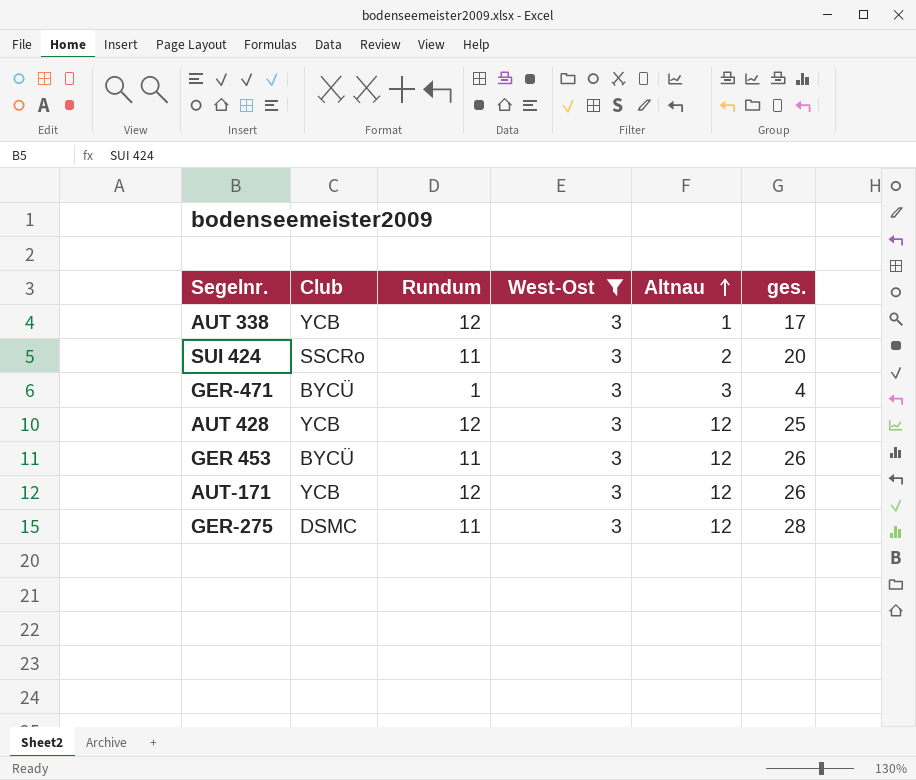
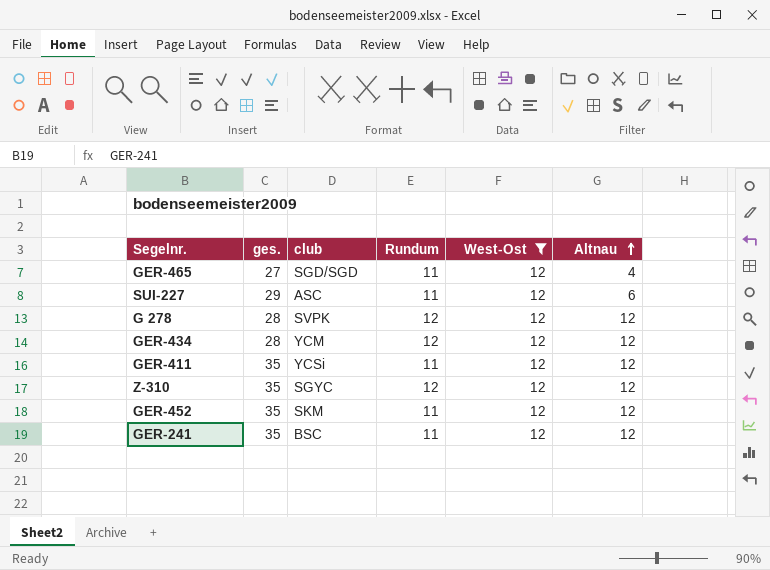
filter: West-Ost = 3 -> West-Ost = 12
column ges. | position: 6 -> 2
column name: Club -> club

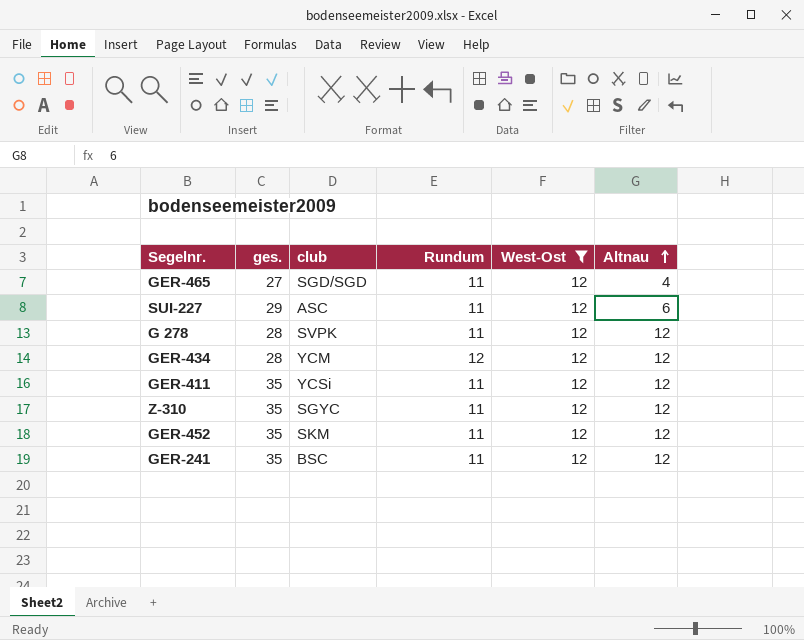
G 278 | Rundum: 12 -> 11
Z-310 | Rundum: 12 -> 11

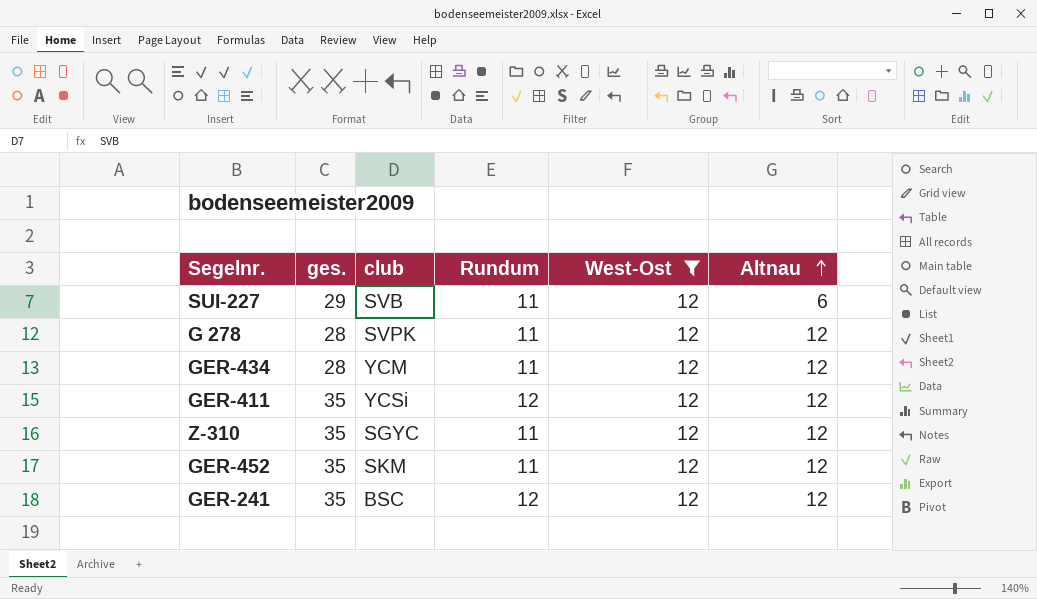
row GER-465: 27 | SGD/SGD | 11 | 12 | 4 -> none
SUI-227 | club: ASC -> SVB
GER-434 | Rundum: 12 -> 11
GER-411 | Rundum: 11 -> 12
GER-241 | Rundum: 11 -> 12

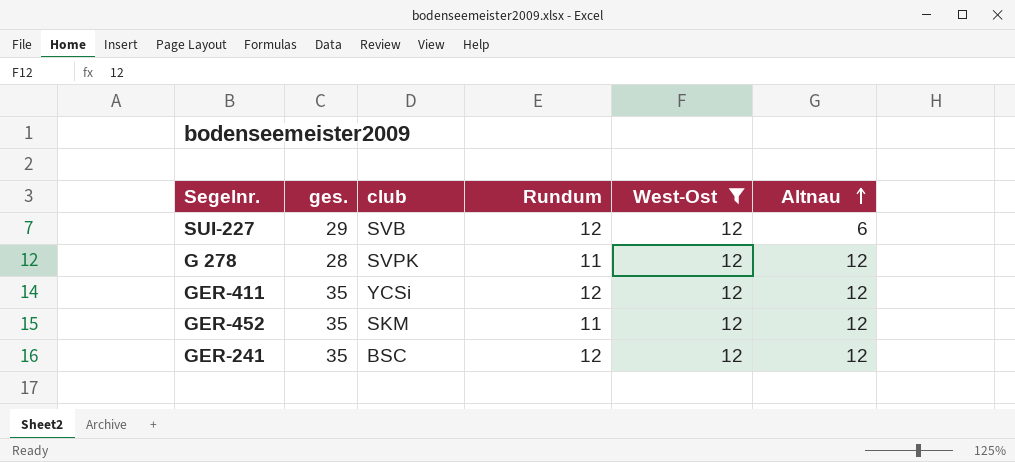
row GER-434: 28 | YCM | 11 | 12 | 12 -> none
row Z-310: 35 | SGYC | 11 | 12 | 12 -> none
SUI-227 | Rundum: 11 -> 12

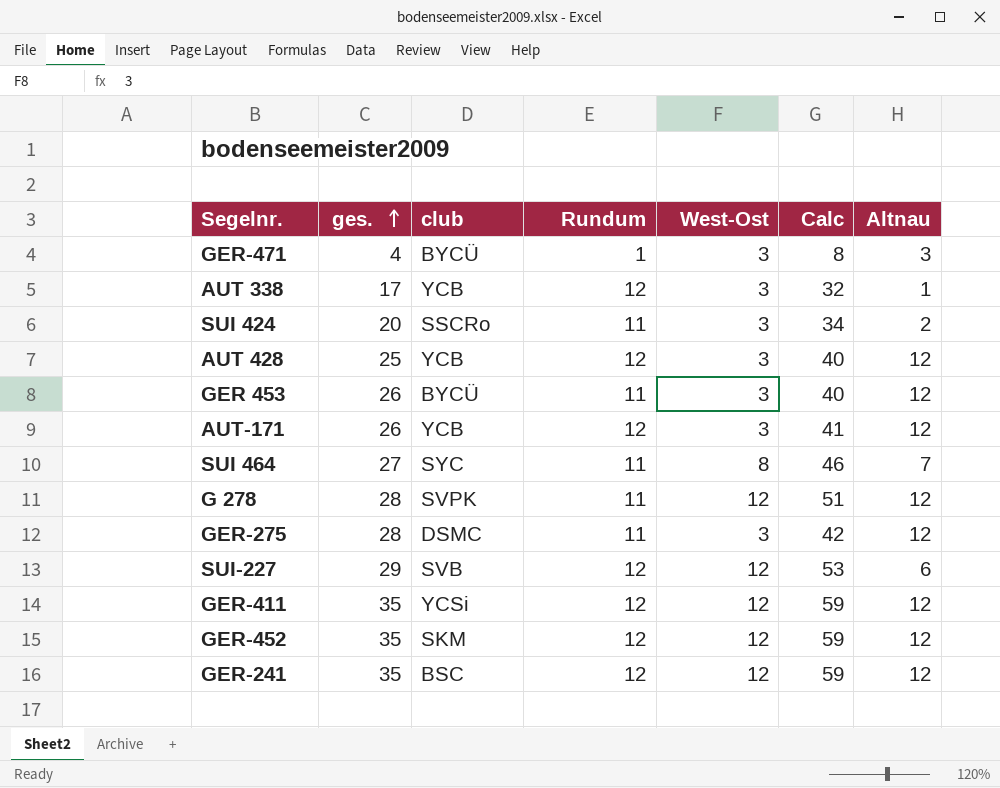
filter: West-Ost = 12 -> none
row order: Altnau ascending -> ges. ascending
column Calc | formula: none -> [ges.] + [Rundum] + [West-Ost]
GER-452 | Rundum: 11 -> 12

